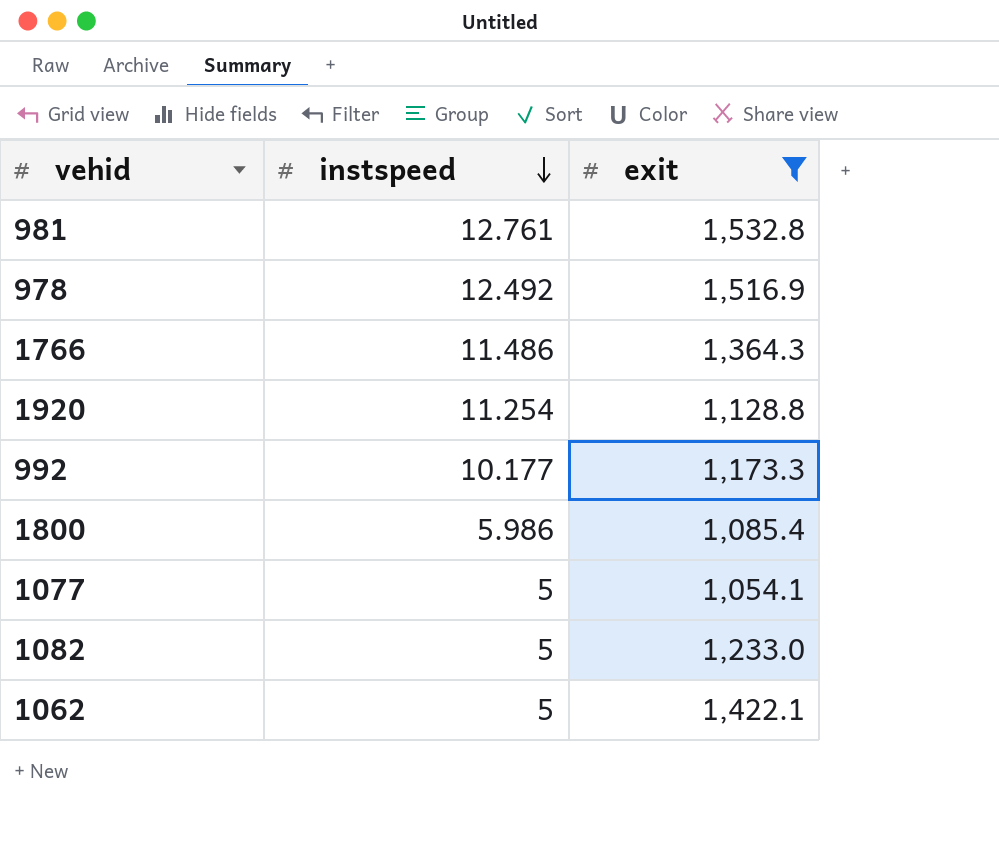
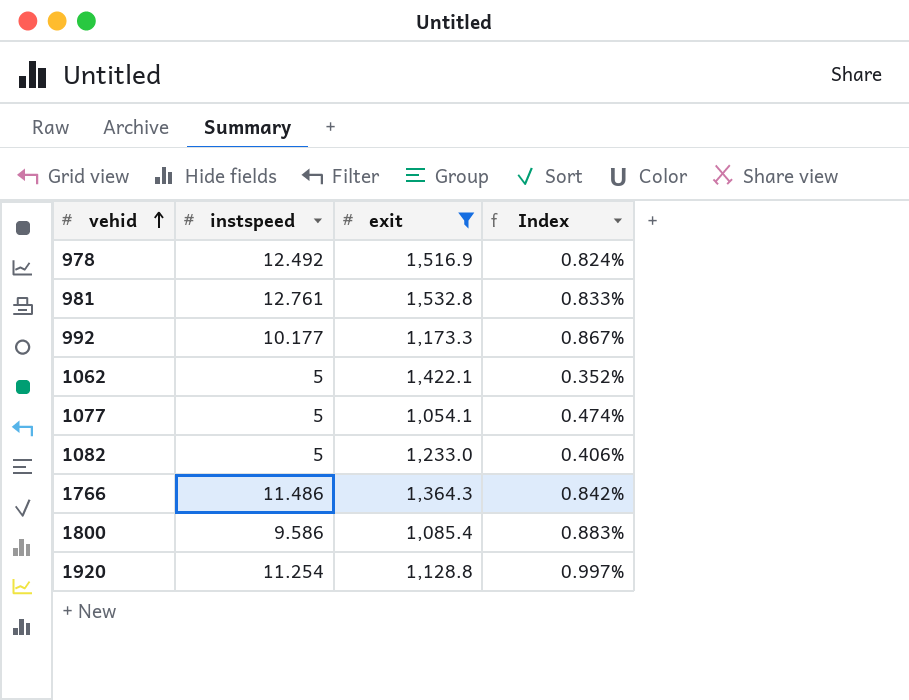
row order: instspeed descending -> vehid ascending
column Index | formula: none -> [instspeed] / [exit]
1800 | instspeed: 5.986 -> 9.586

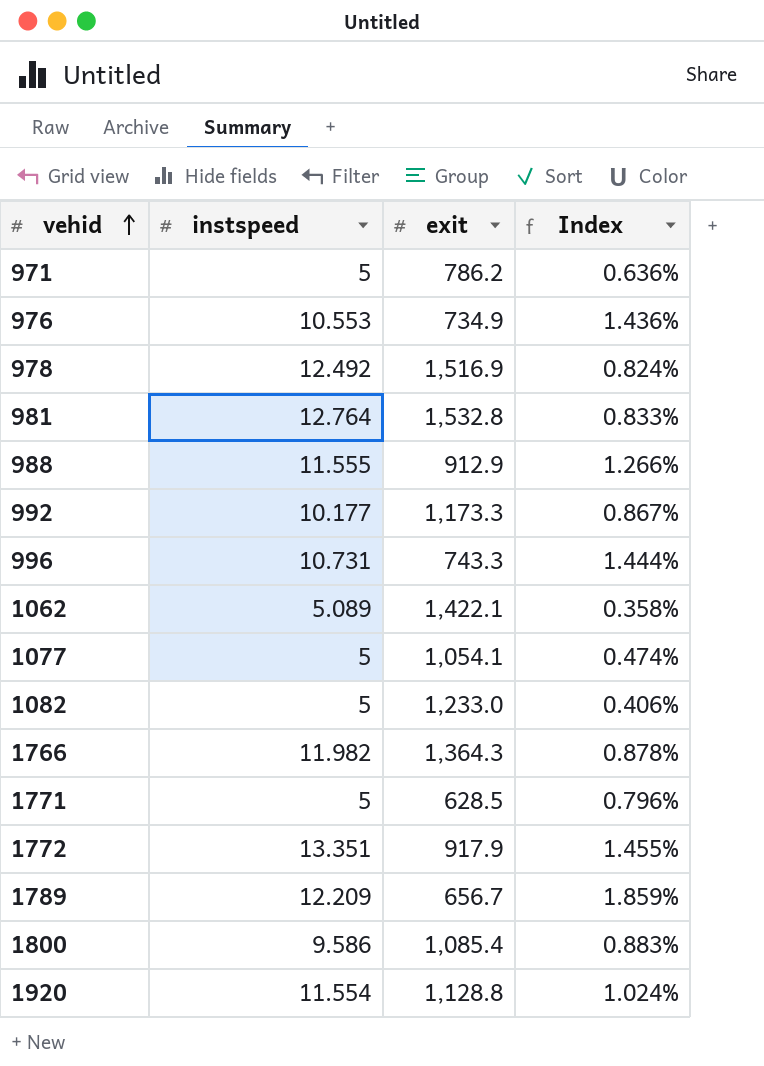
filter: exit >= 1,054.1 -> none
981 | instspeed: 12.761 -> 12.764
1062 | instspeed: 5 -> 5.089
1062 | Index: 0.352% -> 0.358%
1766 | instspeed: 11.486 -> 11.982
1766 | Index: 0.842% -> 0.878%
1920 | instspeed: 11.254 -> 11.554
1920 | Index: 0.997% -> 1.024%

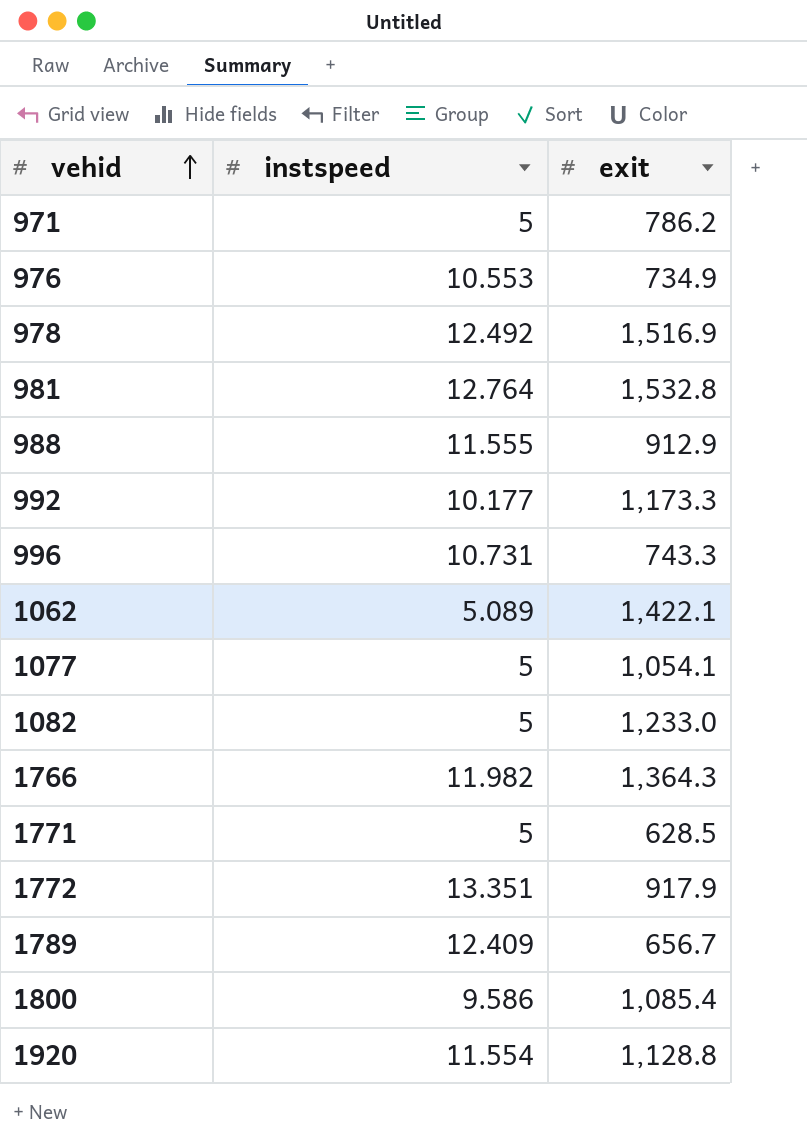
column Index | formula: [instspeed] / [exit] -> none
1789 | instspeed: 12.209 -> 12.409

